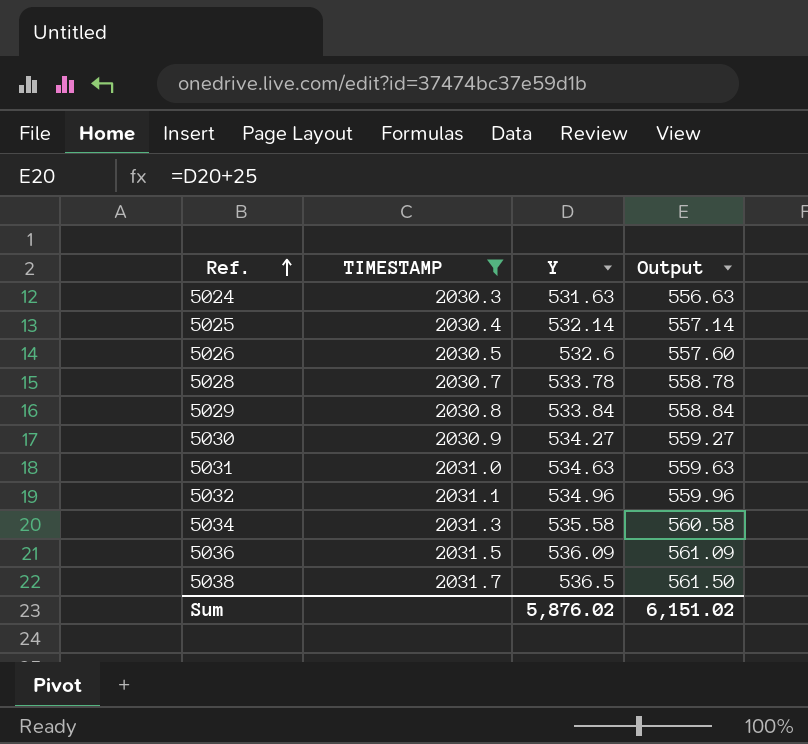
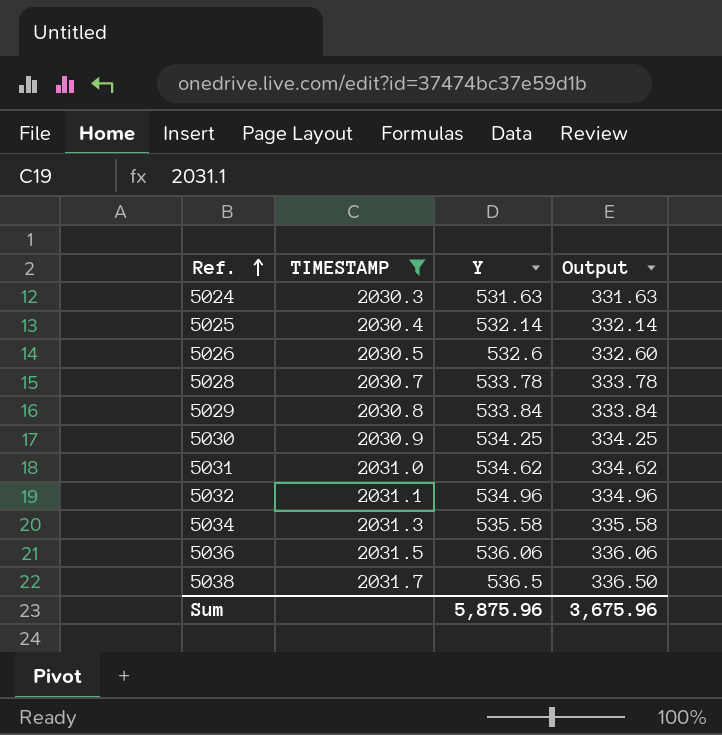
column Output | formula: [Y] + 25 -> [Y] - 200
5030 | Y: 534.27 -> 534.25
5031 | Y: 534.63 -> 534.62
5036 | Y: 536.09 -> 536.06
Sum | Y: 5,876.02 -> 5,875.96
Sum | Output: 6,151.02 -> 3,675.96

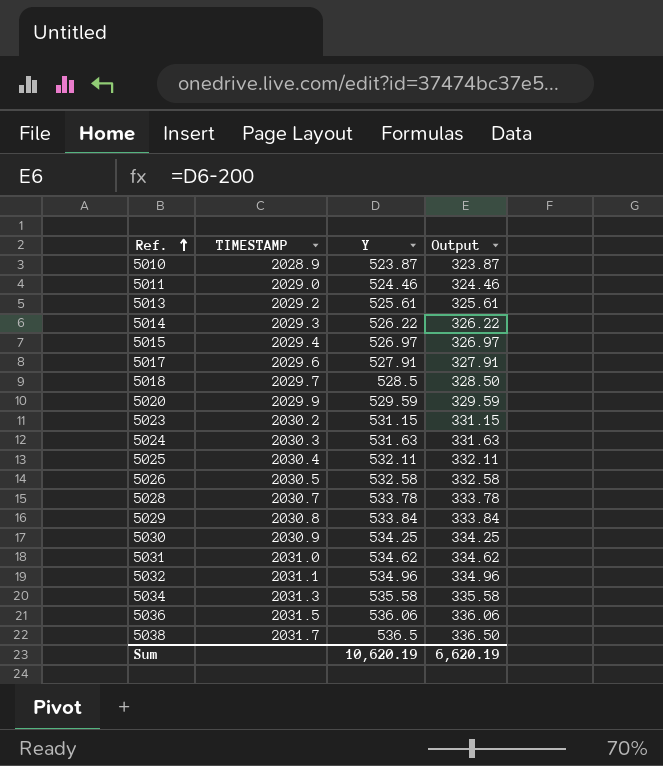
filter: TIMESTAMP >= 2030.3 -> none
5025 | Y: 532.14 -> 532.11
5025 | Output: 332.14 -> 332.11
5026 | Y: 532.6 -> 532.58
5026 | Output: 332.60 -> 332.58
Sum | Y: 5,875.96 -> 10,620.19
Sum | Output: 3,675.96 -> 6,620.19

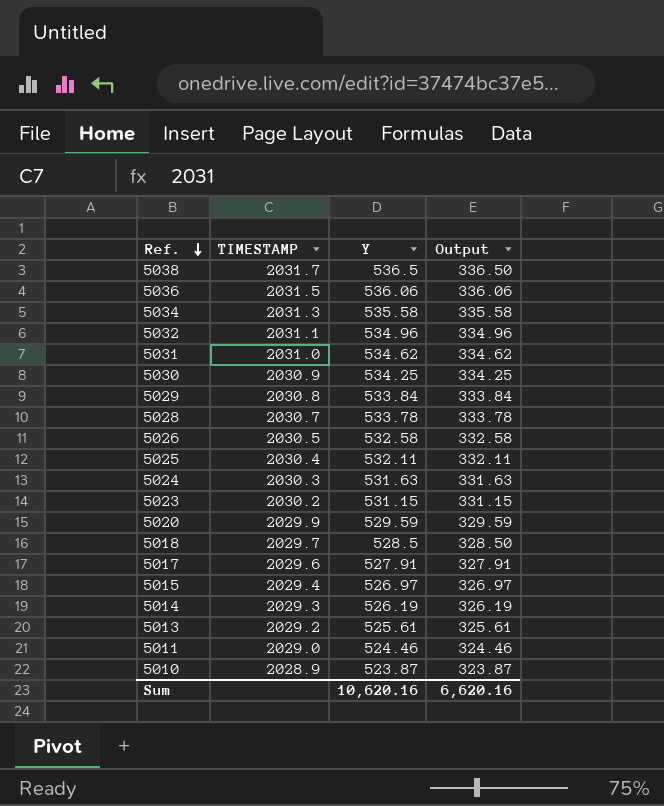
row order: Ref. ascending -> Ref. descending
5014 | Y: 526.22 -> 526.19
5014 | Output: 326.22 -> 326.19
Sum | Y: 10,620.19 -> 10,620.16
Sum | Output: 6,620.19 -> 6,620.16

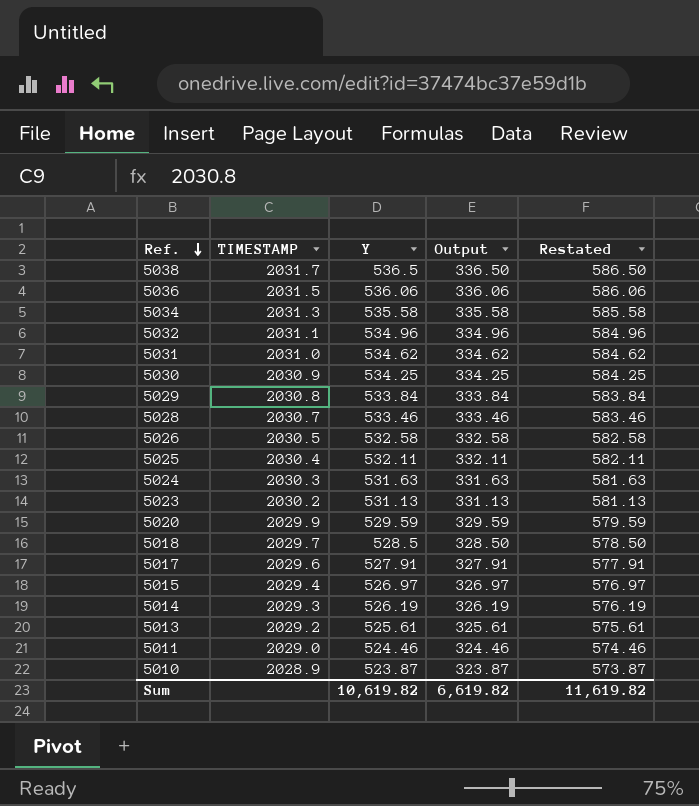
column Restated | formula: none -> [Y] + 50
5028 | Y: 533.78 -> 533.46
5028 | Output: 333.78 -> 333.46
5023 | Y: 531.15 -> 531.13
5023 | Output: 331.15 -> 331.13
Sum | Y: 10,620.16 -> 10,619.82
Sum | Output: 6,620.16 -> 6,619.82

